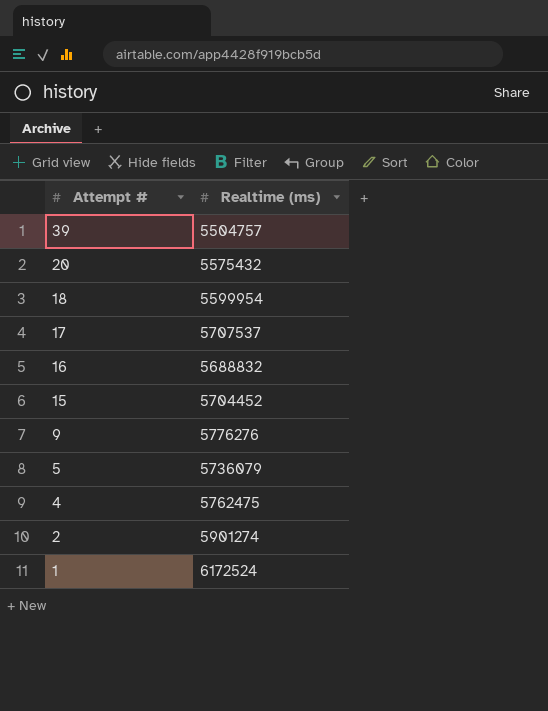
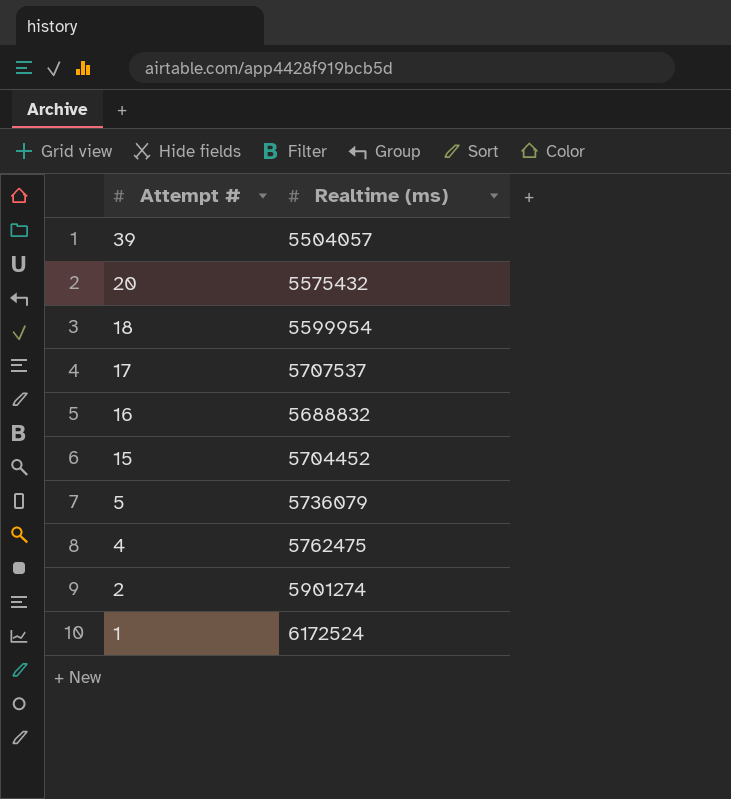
row 9: 5776276 -> none
39 | Realtime (ms): 5504757 -> 5504057

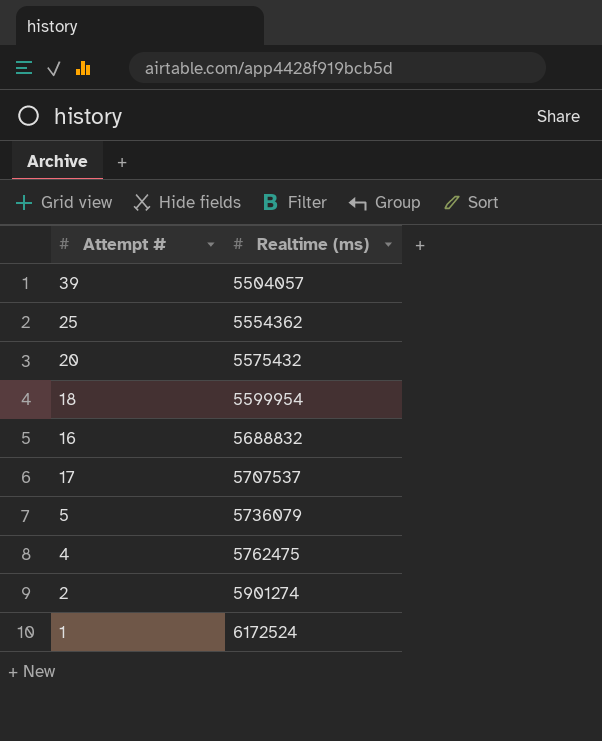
row order: Attempt # descending -> Realtime (ms) ascending
row 15: 5704452 -> none
row 25: none -> 5554362

